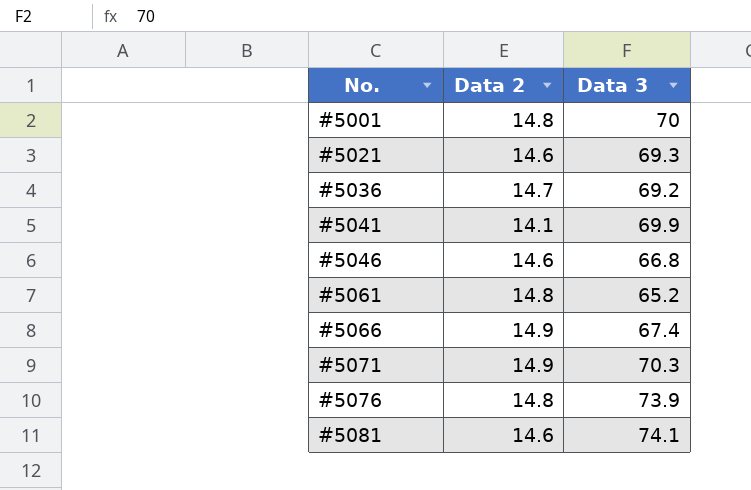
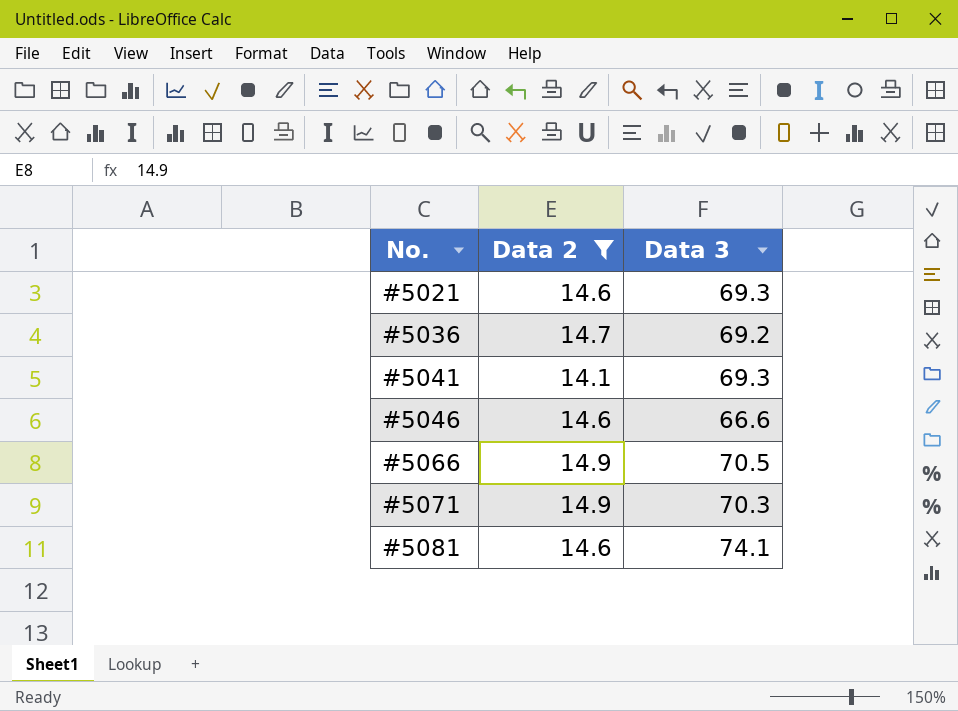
filter: none -> Data 2 != 14.8
#5041 | Data 3: 69.9 -> 69.3
#5046 | Data 3: 66.8 -> 66.6
#5066 | Data 3: 67.4 -> 70.5

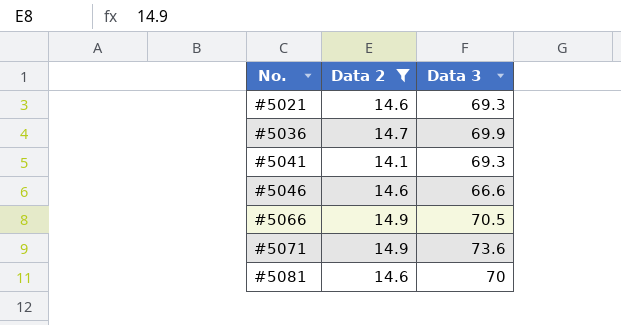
#5036 | Data 3: 69.2 -> 69.9
#5071 | Data 3: 70.3 -> 73.6
#5081 | Data 3: 74.1 -> 70

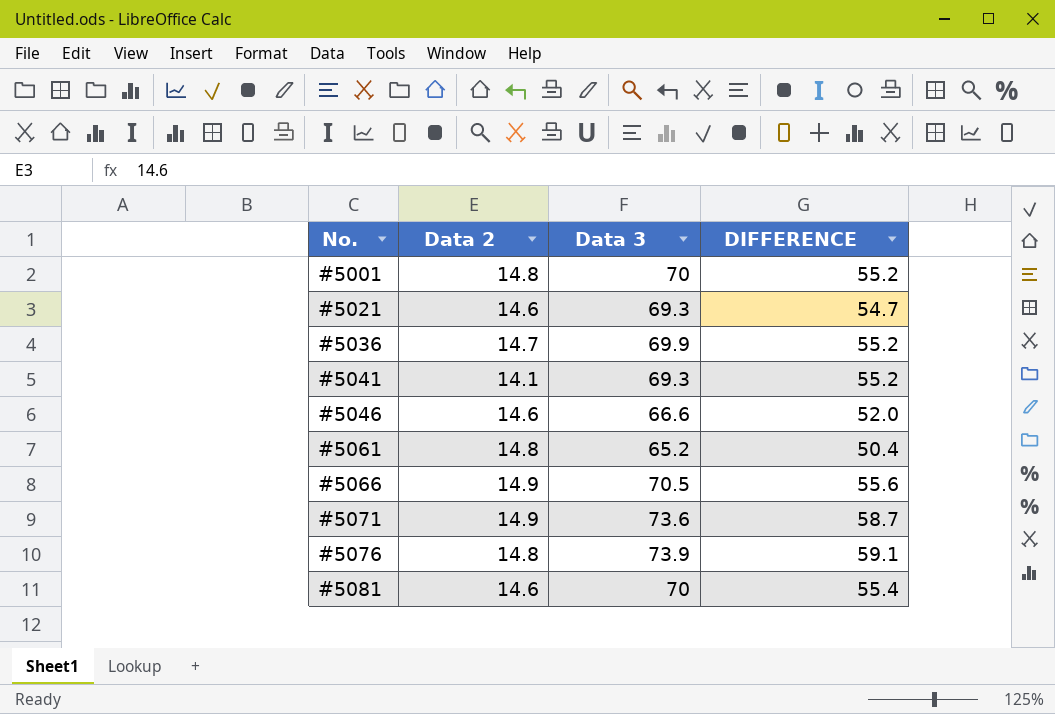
filter: Data 2 != 14.8 -> none
column DIFFERENCE | formula: none -> [Data 3] - [Data 2]

